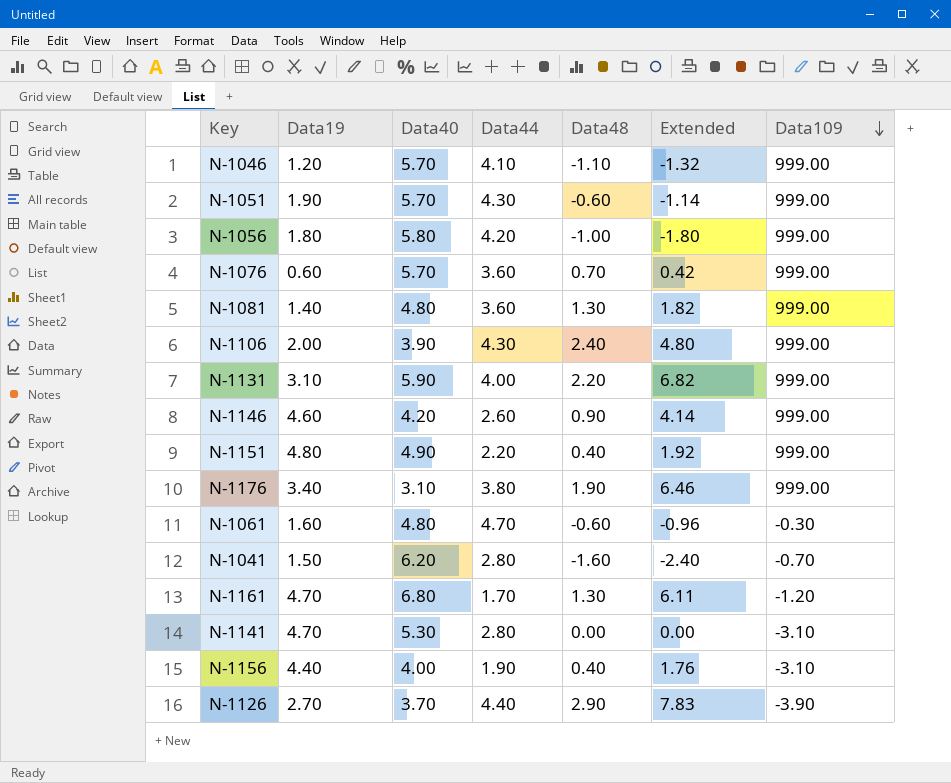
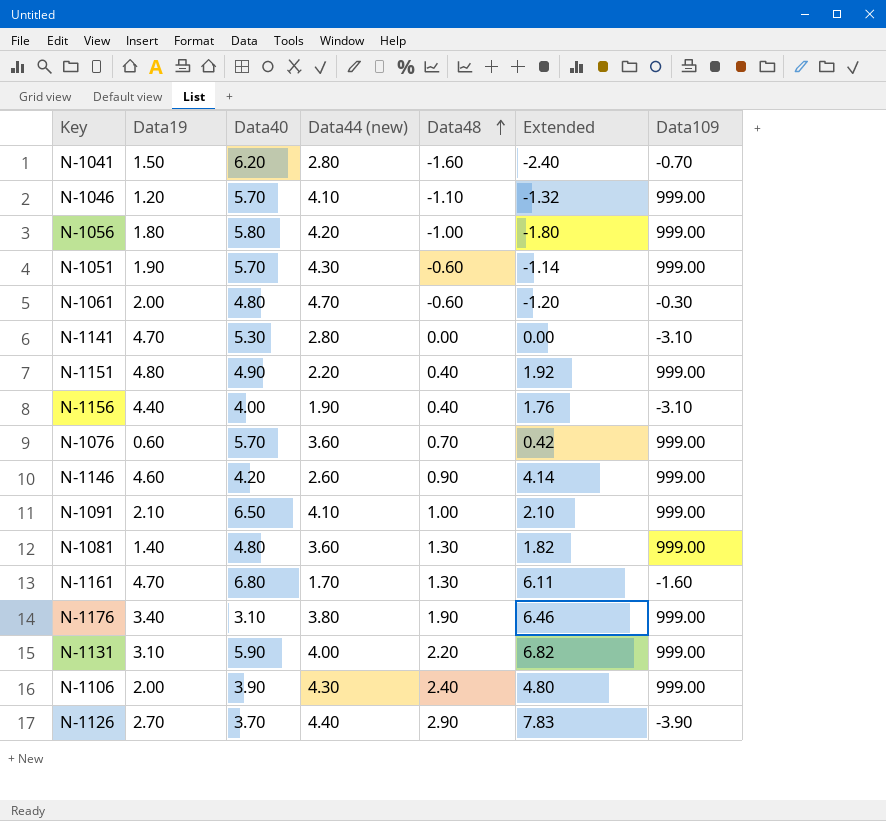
row order: Data109 descending -> Data48 ascending
column name: Data44 -> Data44 (new)
N-1061 | Data19: 1.60 -> 2.00
N-1061 | Extended: -0.96 -> -1.20
row N-1091: none -> 2.10 | 6.50 | 4.10 | 1.00 | 2.10 | 999.00
N-1161 | Data109: -1.20 -> -1.60

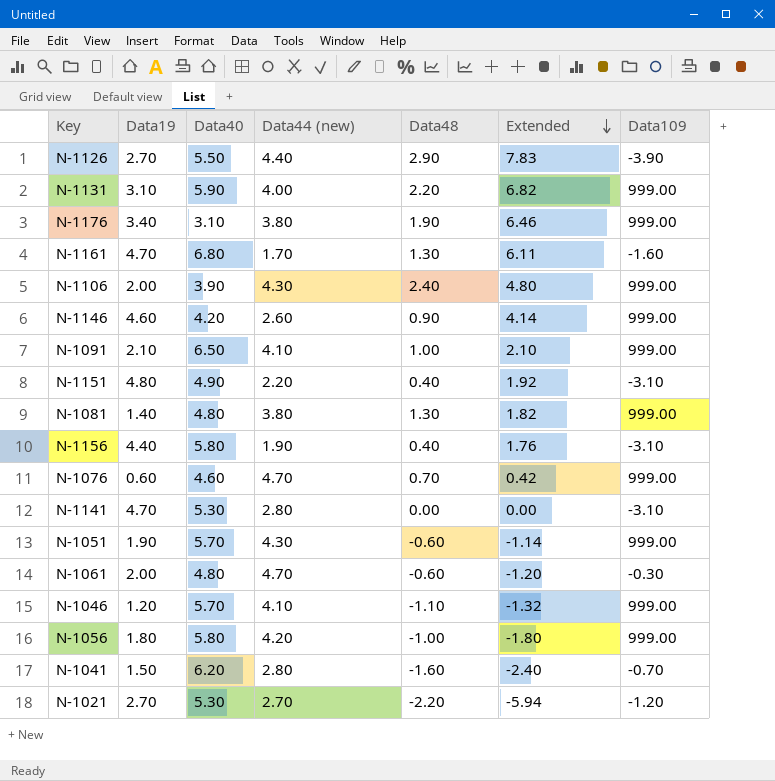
row order: Data48 ascending -> Extended descending
N-1126 | Data40: 3.70 -> 5.50
N-1151 | Data109: 999.00 -> -3.10
N-1081 | Data44 (new): 3.60 -> 3.80
N-1156 | Data40: 4.00 -> 5.80
N-1076 | Data40: 5.70 -> 4.60
N-1076 | Data44 (new): 3.60 -> 4.70
row N-1021: none -> 2.70 | 5.30 | 2.70 | -2.20 | -5.94 | -1.20

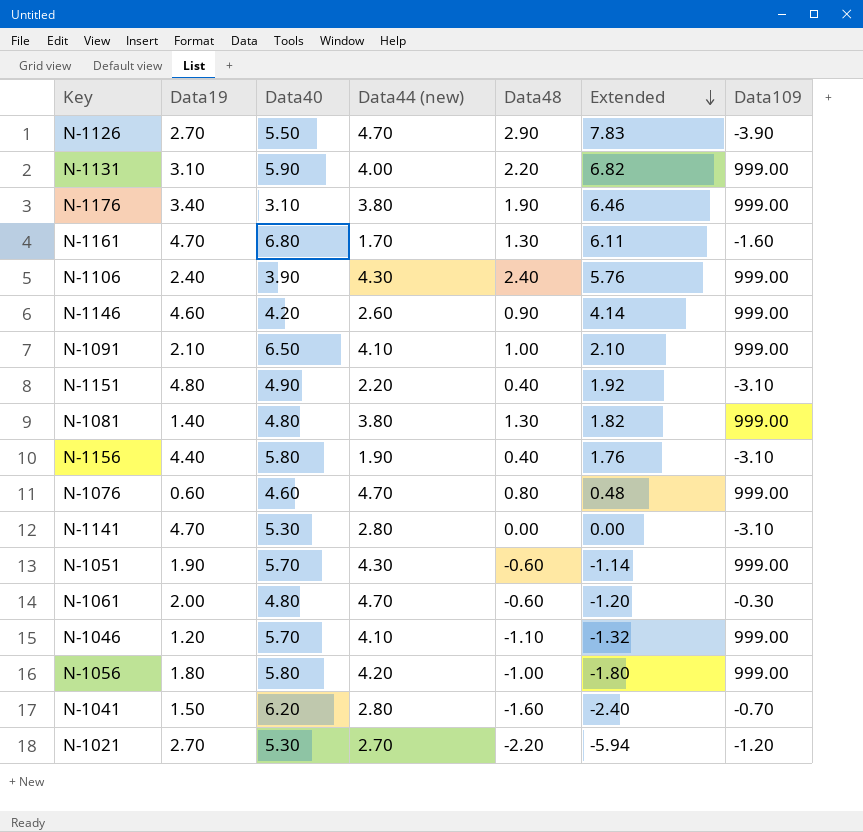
N-1126 | Data44 (new): 4.40 -> 4.70
N-1106 | Data19: 2.00 -> 2.40
N-1106 | Extended: 4.80 -> 5.76
N-1076 | Data48: 0.70 -> 0.80
N-1076 | Extended: 0.42 -> 0.48

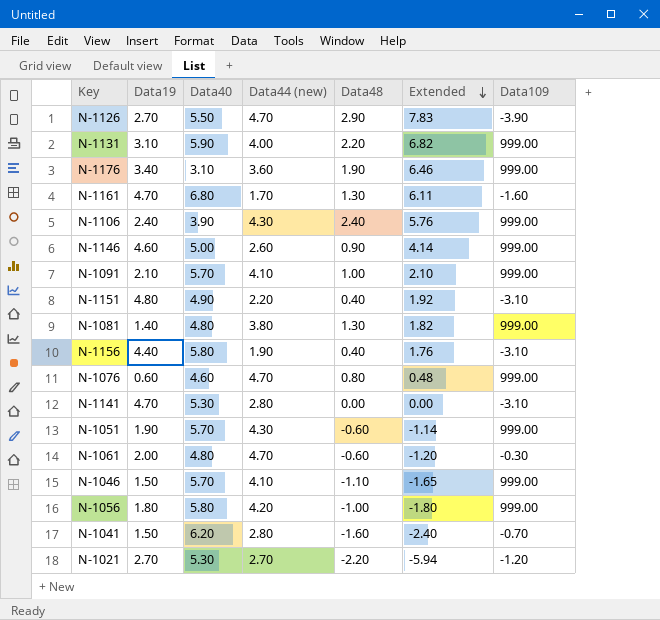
N-1176 | Data44 (new): 3.80 -> 3.60
N-1146 | Data40: 4.20 -> 5.00
N-1091 | Data40: 6.50 -> 5.70
N-1046 | Data19: 1.20 -> 1.50
N-1046 | Extended: -1.32 -> -1.65

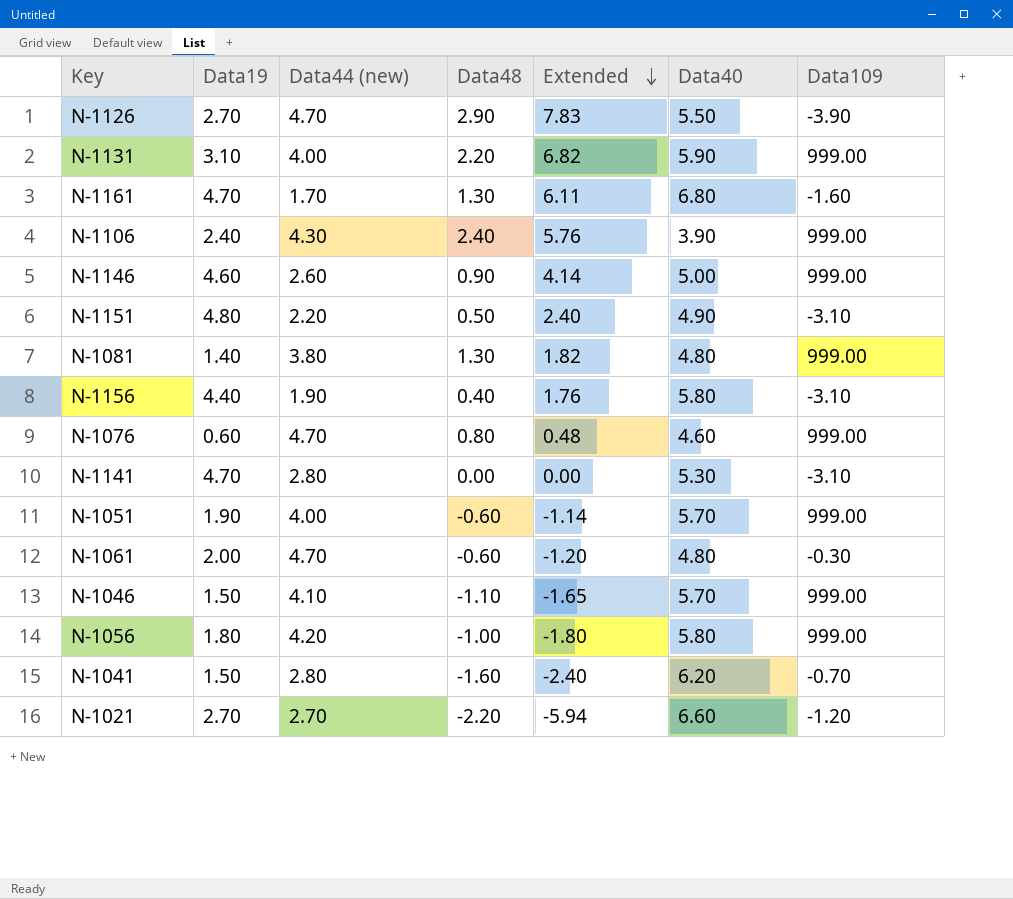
column Data40 | position: 3 -> 6
row N-1176: 3.40 | 3.10 | 3.60 | 1.90 | 6.46 | 999.00 -> none
row N-1091: 2.10 | 5.70 | 4.10 | 1.00 | 2.10 | 999.00 -> none
N-1151 | Data48: 0.40 -> 0.50
N-1151 | Extended: 1.92 -> 2.40
N-1051 | Data44 (new): 4.30 -> 4.00
N-1021 | Data40: 5.30 -> 6.60

